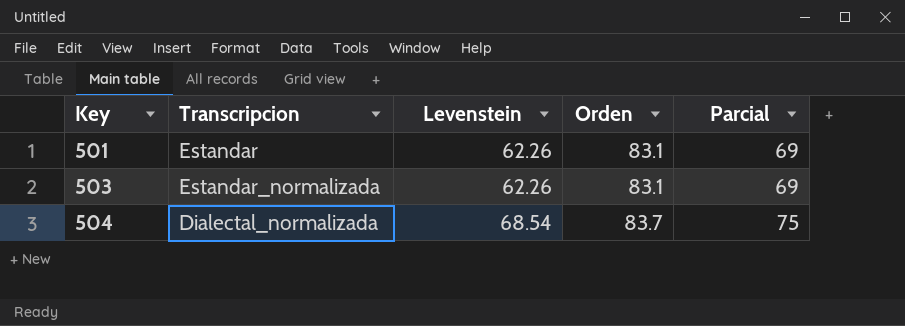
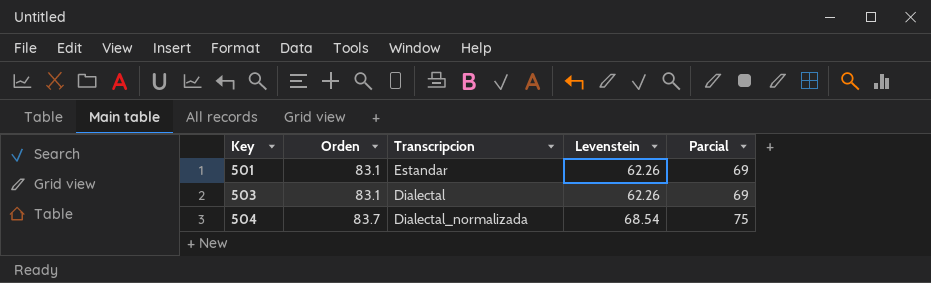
column Orden | position: 4 -> 2
503 | Transcripcion: Estandar_normalizada -> Dialectal

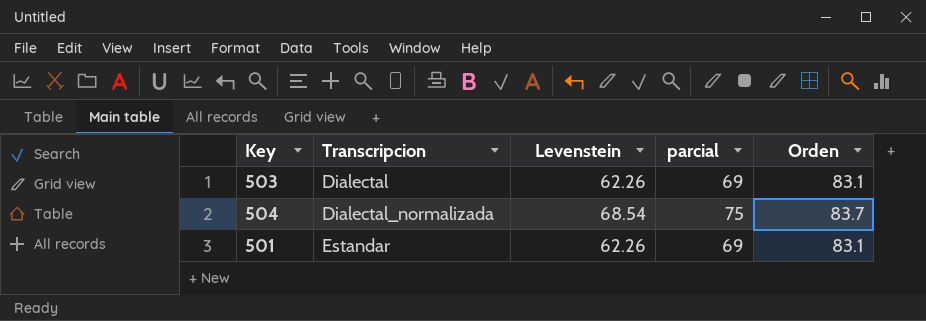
row order: Key ascending -> Transcripcion ascending
column name: Parcial -> parcial
column Orden | position: 2 -> 5

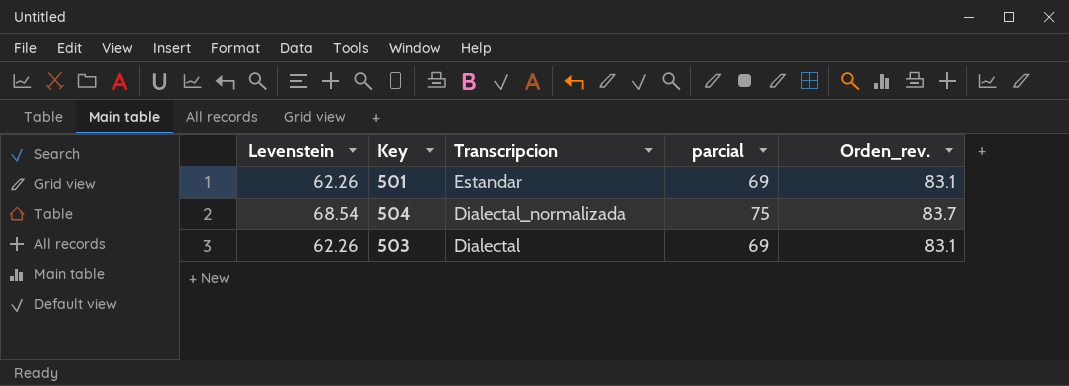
row order: Transcripcion ascending -> Transcripcion descending
column Levenstein | position: 3 -> 1
column name: Orden -> Orden_rev.

